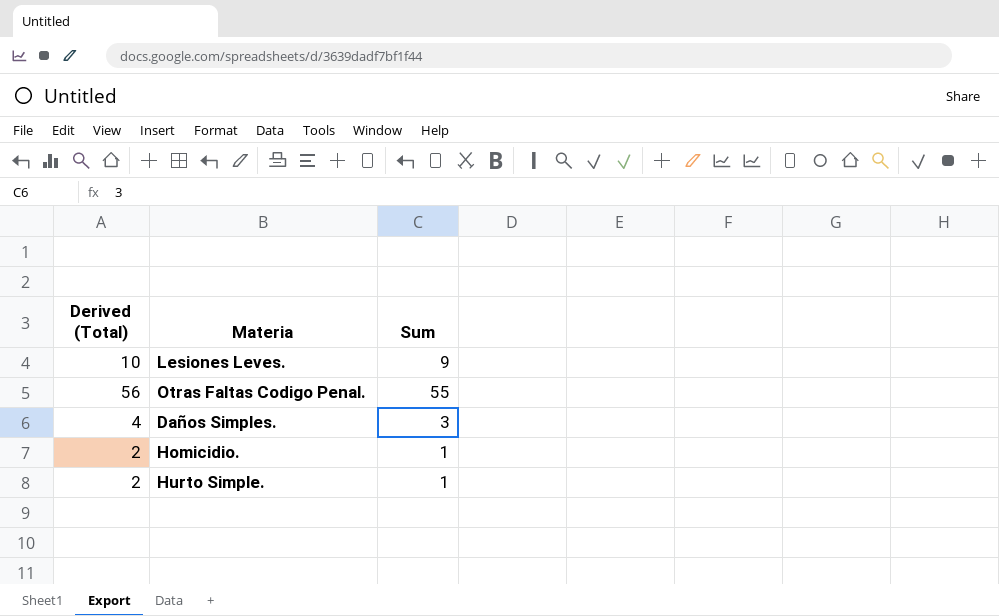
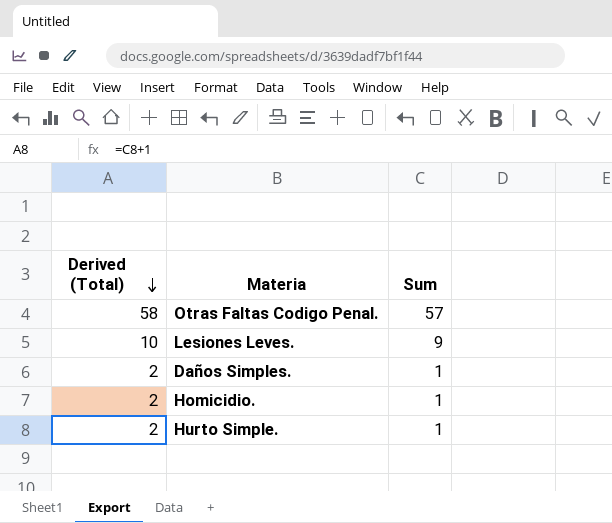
row order: none -> Derived (Total) descending
Otras Faltas Codigo Penal. | Derived (Total): 56 -> 58
Otras Faltas Codigo Penal. | Sum: 55 -> 57
Daños Simples. | Derived (Total): 4 -> 2
Daños Simples. | Sum: 3 -> 1

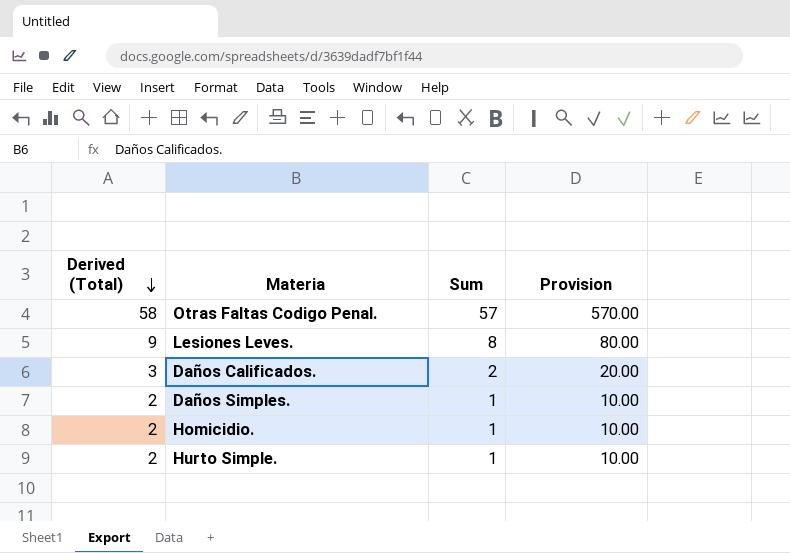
column Provision | formula: none -> [Sum] * 10
Lesiones Leves. | Derived (Total): 10 -> 9
Lesiones Leves. | Sum: 9 -> 8
row Daños Calificados.: none -> 3 | 2 | 20.00

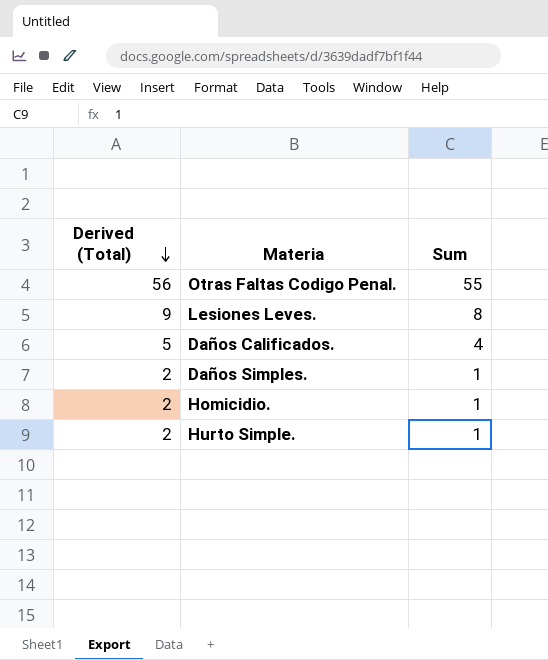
column Provision | formula: [Sum] * 10 -> none
Otras Faltas Codigo Penal. | Derived (Total): 58 -> 56
Otras Faltas Codigo Penal. | Sum: 57 -> 55
Daños Calificados. | Derived (Total): 3 -> 5
Daños Calificados. | Sum: 2 -> 4

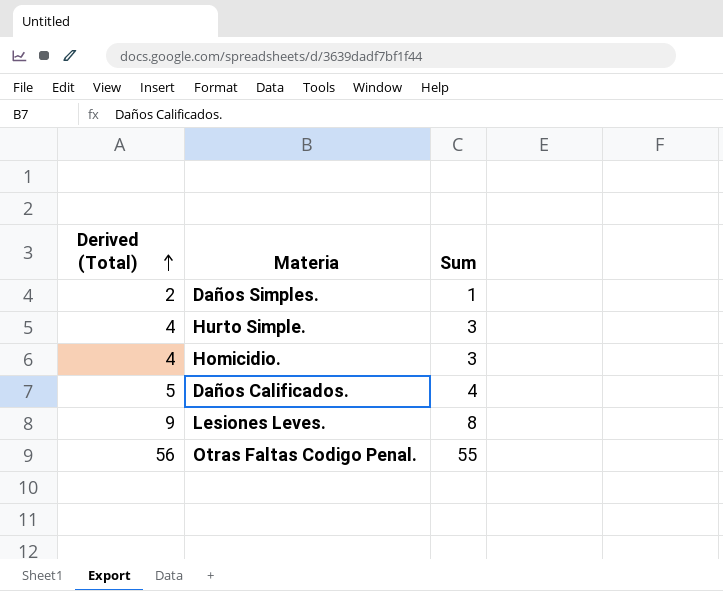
row order: Derived (Total) descending -> Derived (Total) ascending
Hurto Simple. | Derived (Total): 2 -> 4
Hurto Simple. | Sum: 1 -> 3
Homicidio. | Derived (Total): 2 -> 4
Homicidio. | Sum: 1 -> 3

